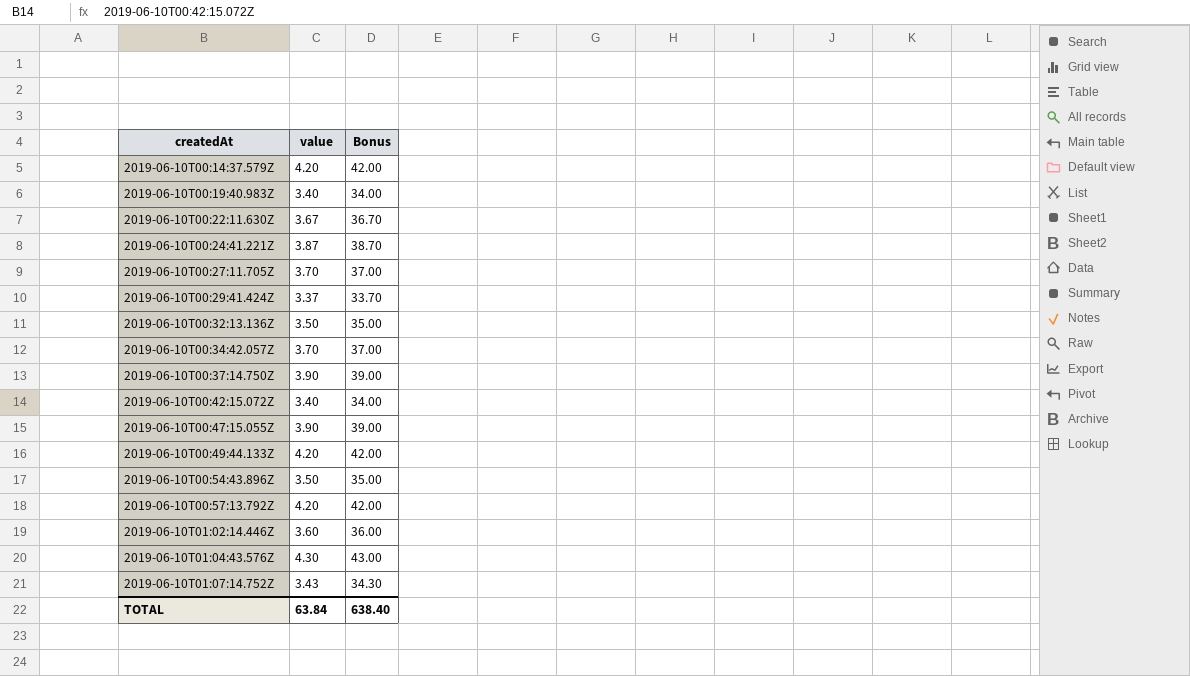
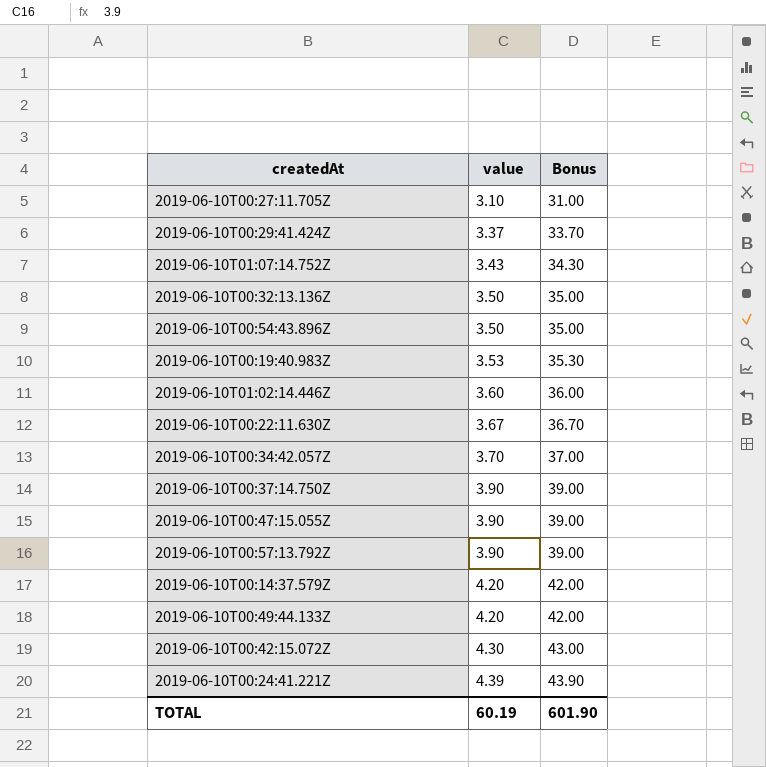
row order: createdAt ascending -> value ascending
row 2019-06-10T01:04:43.576Z: 4.30 | 43.00 -> none
2019-06-10T00:27:11.705Z | value: 3.70 -> 3.10
2019-06-10T00:27:11.705Z | Bonus: 37.00 -> 31.00
2019-06-10T00:19:40.983Z | value: 3.40 -> 3.53
2019-06-10T00:19:40.983Z | Bonus: 34.00 -> 35.30
2019-06-10T00:57:13.792Z | value: 4.20 -> 3.90
2019-06-10T00:57:13.792Z | Bonus: 42.00 -> 39.00
2019-06-10T00:42:15.072Z | value: 3.40 -> 4.30
2019-06-10T00:42:15.072Z | Bonus: 34.00 -> 43.00
2019-06-10T00:24:41.221Z | value: 3.87 -> 4.39
2019-06-10T00:24:41.221Z | Bonus: 38.70 -> 43.90
TOTAL | value: 63.84 -> 60.19
TOTAL | Bonus: 638.40 -> 601.90

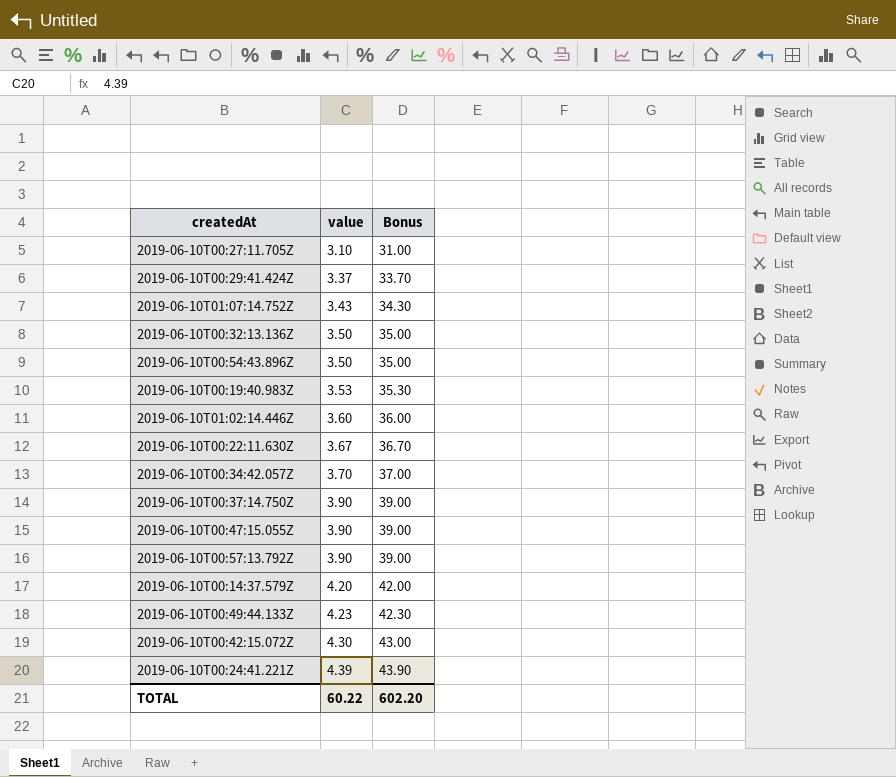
2019-06-10T00:49:44.133Z | value: 4.20 -> 4.23
2019-06-10T00:49:44.133Z | Bonus: 42.00 -> 42.30
TOTAL | value: 60.19 -> 60.22
TOTAL | Bonus: 601.90 -> 602.20

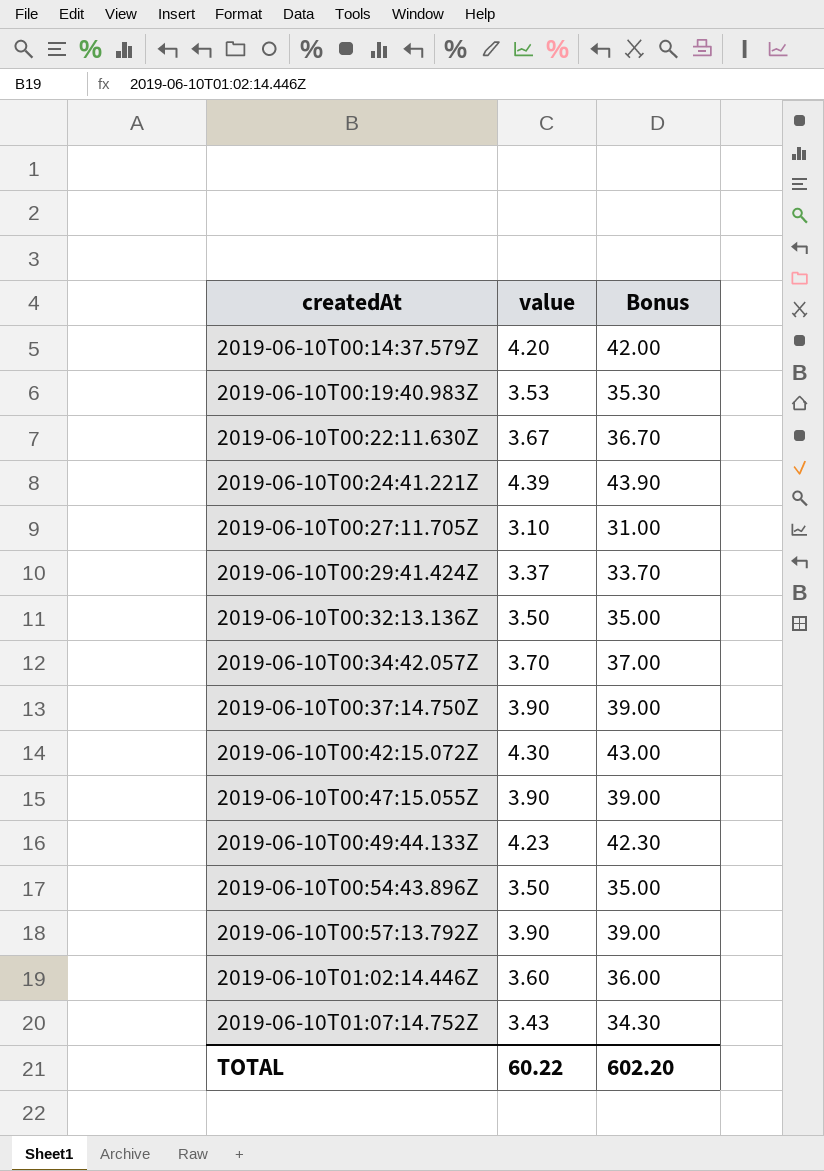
row order: value ascending -> createdAt ascending

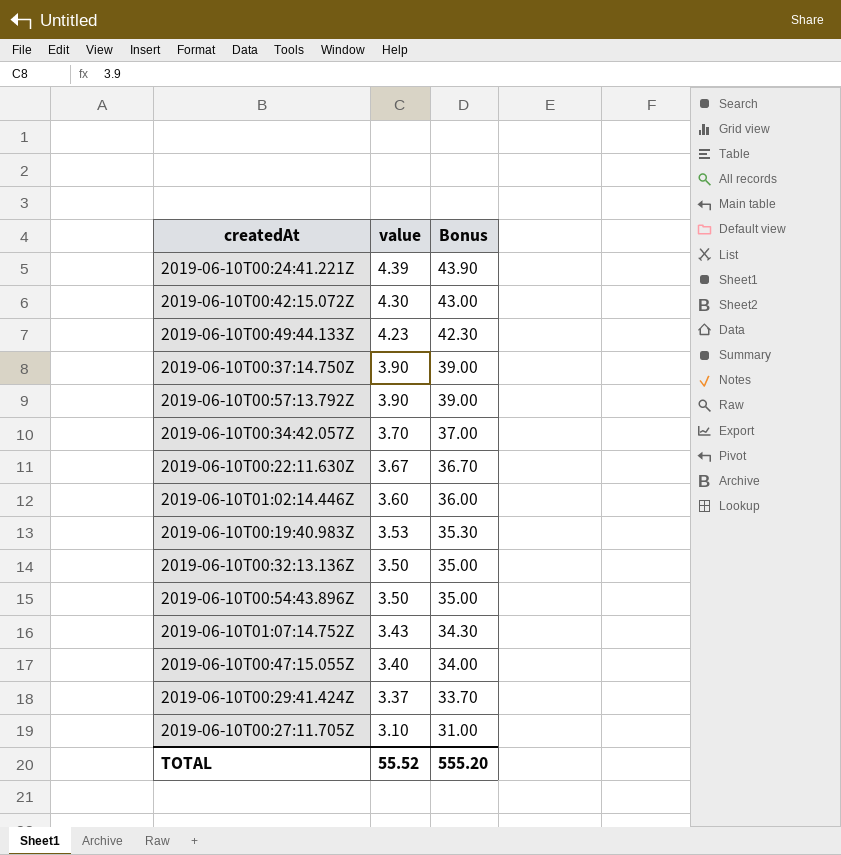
row order: createdAt ascending -> value descending
row 2019-06-10T00:14:37.579Z: 4.20 | 42.00 -> none
2019-06-10T00:47:15.055Z | value: 3.90 -> 3.40
2019-06-10T00:47:15.055Z | Bonus: 39.00 -> 34.00
TOTAL | value: 60.22 -> 55.52
TOTAL | Bonus: 602.20 -> 555.20

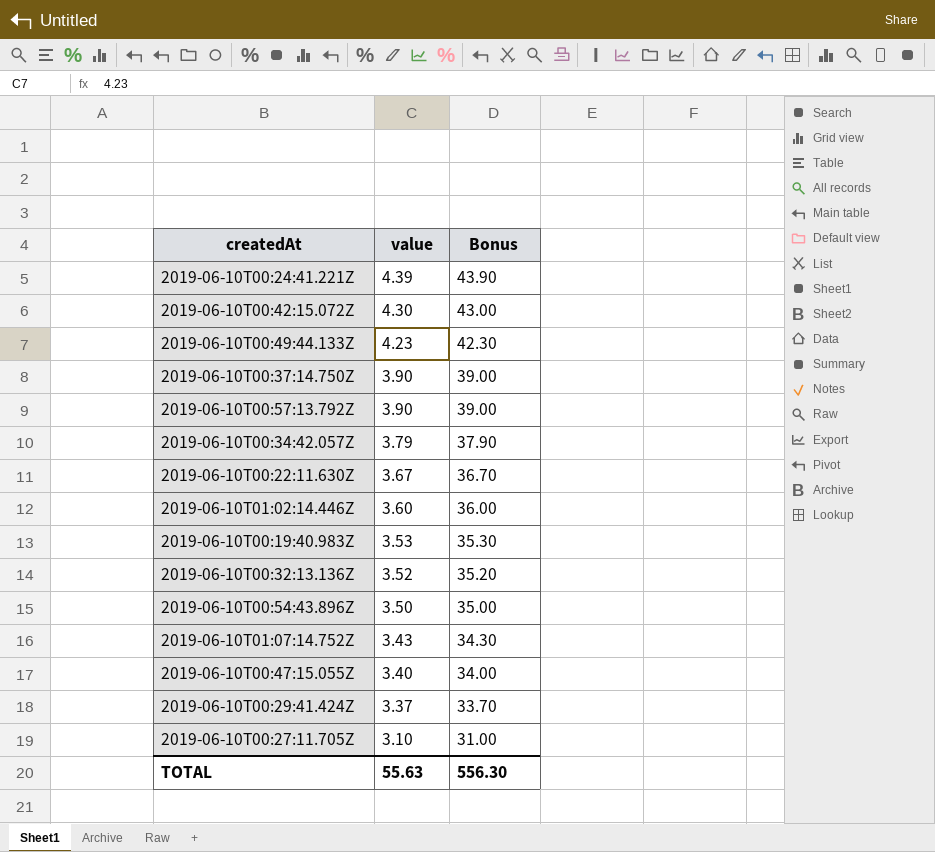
2019-06-10T00:34:42.057Z | value: 3.70 -> 3.79
2019-06-10T00:34:42.057Z | Bonus: 37.00 -> 37.90
2019-06-10T00:32:13.136Z | value: 3.50 -> 3.52
2019-06-10T00:32:13.136Z | Bonus: 35.00 -> 35.20
TOTAL | value: 55.52 -> 55.63
TOTAL | Bonus: 555.20 -> 556.30

